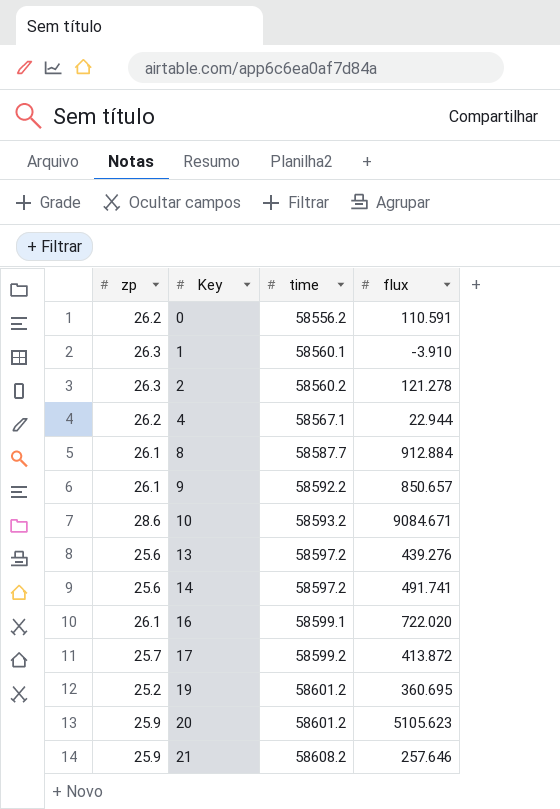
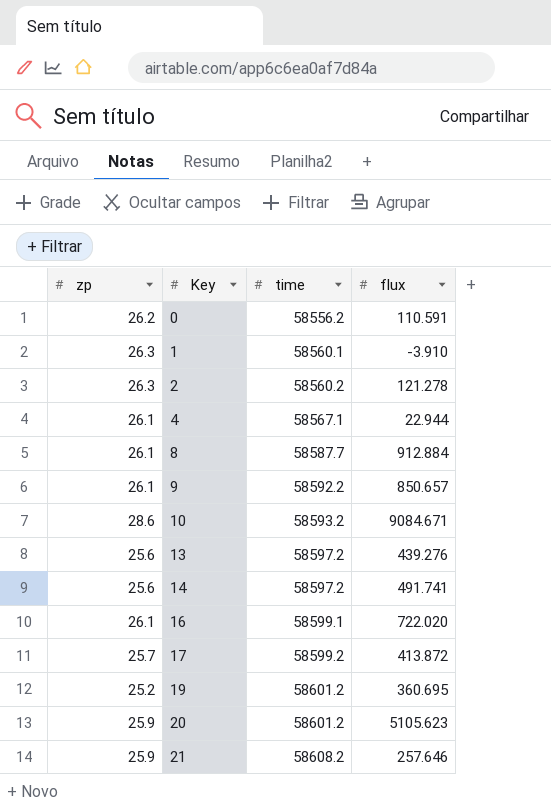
4 | zp: 26.2 -> 26.1

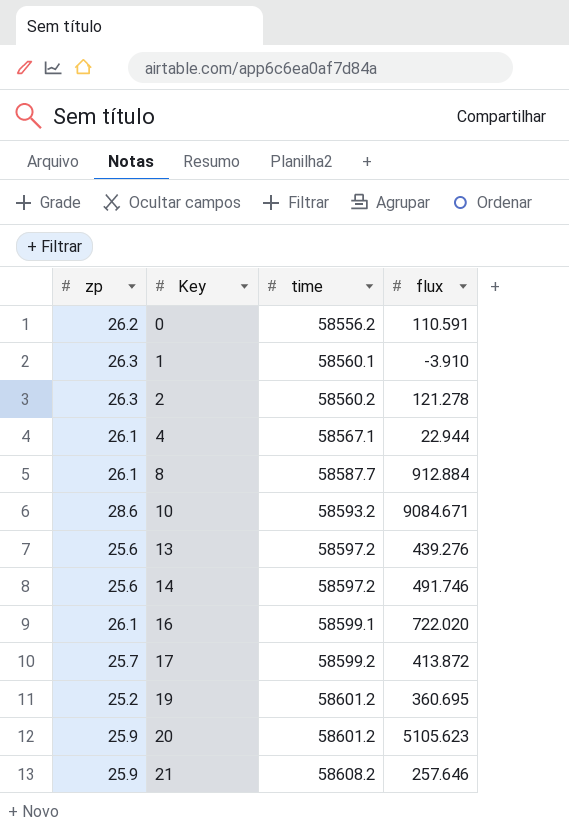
row 9: 26.1 | 58592.2 | 850.657 -> none
14 | flux: 491.741 -> 491.746

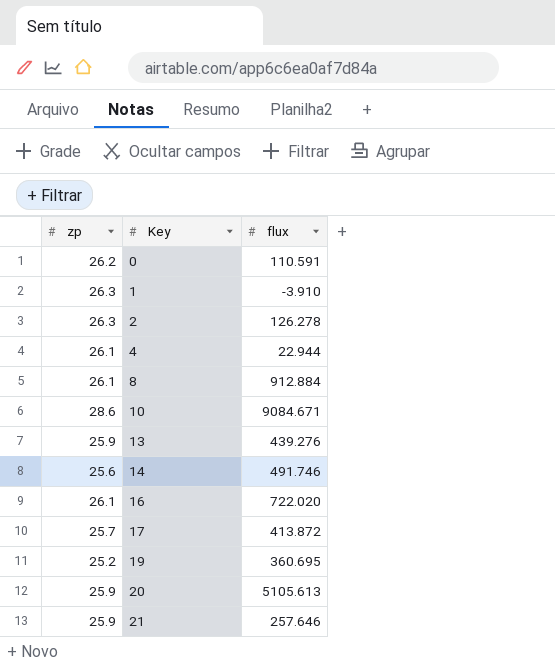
column time | position: 3 -> none
2 | flux: 121.278 -> 126.278
13 | zp: 25.6 -> 25.9
20 | flux: 5105.623 -> 5105.613

